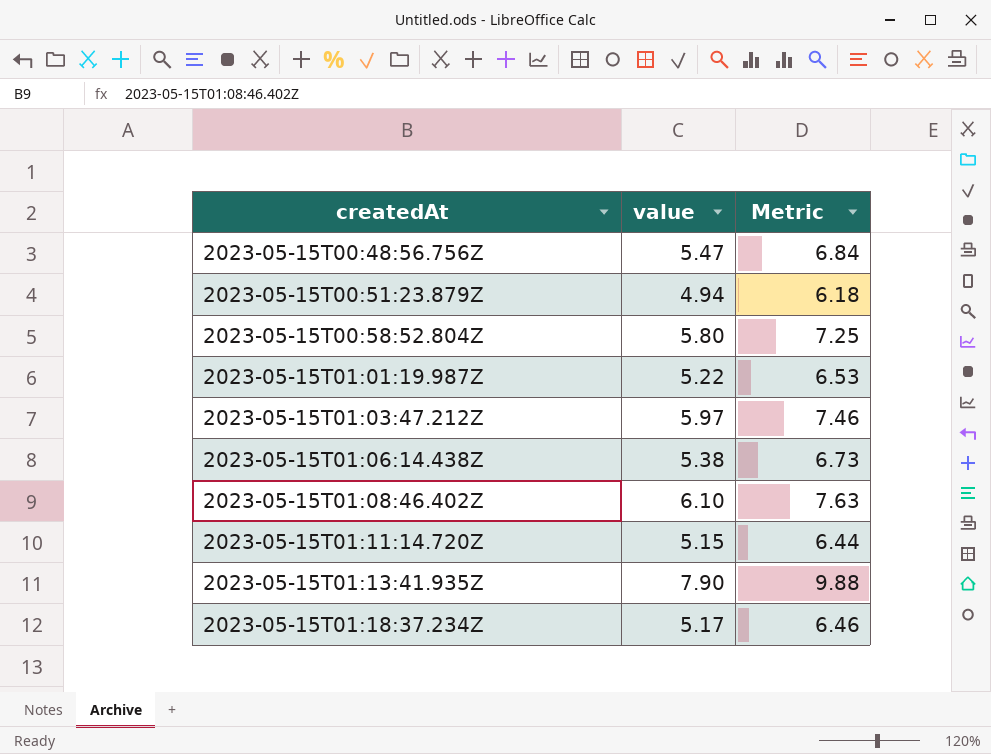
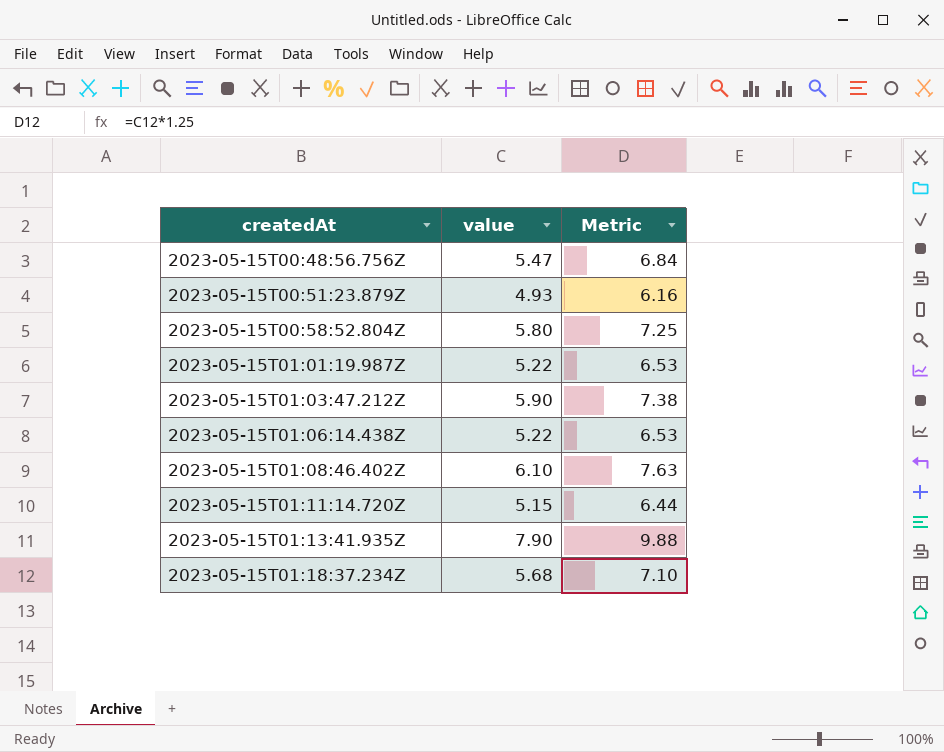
2023-05-15T00:51:23.879Z | value: 4.94 -> 4.93
2023-05-15T00:51:23.879Z | Metric: 6.18 -> 6.16
2023-05-15T01:03:47.212Z | value: 5.97 -> 5.90
2023-05-15T01:03:47.212Z | Metric: 7.46 -> 7.38
2023-05-15T01:06:14.438Z | value: 5.38 -> 5.22
2023-05-15T01:06:14.438Z | Metric: 6.73 -> 6.53
2023-05-15T01:18:37.234Z | value: 5.17 -> 5.68
2023-05-15T01:18:37.234Z | Metric: 6.46 -> 7.10

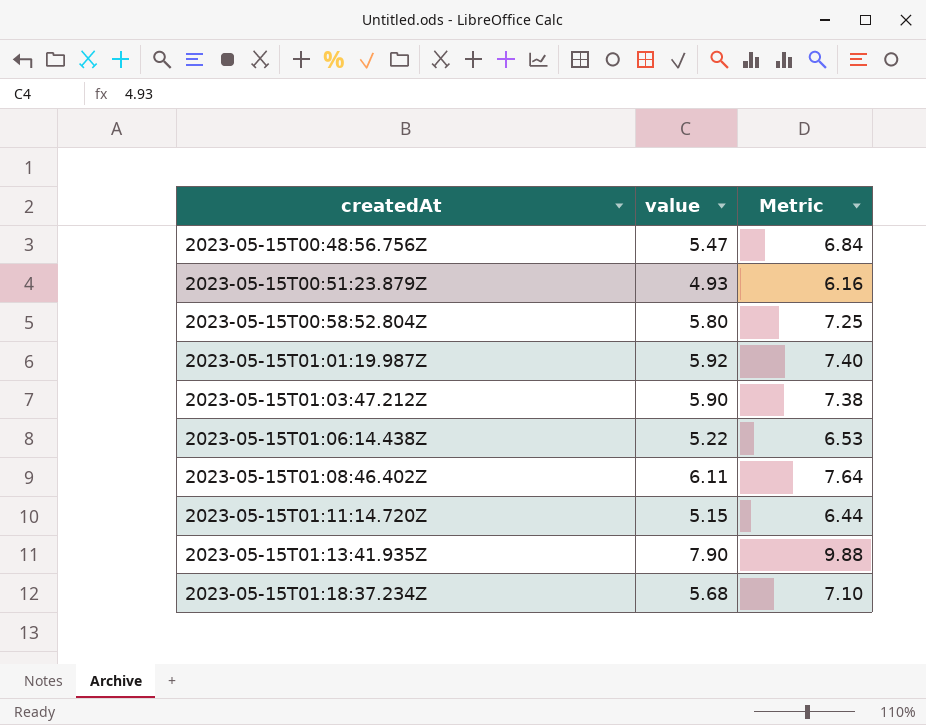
2023-05-15T01:01:19.987Z | value: 5.22 -> 5.92
2023-05-15T01:01:19.987Z | Metric: 6.53 -> 7.40
2023-05-15T01:08:46.402Z | value: 6.10 -> 6.11
2023-05-15T01:08:46.402Z | Metric: 7.63 -> 7.64

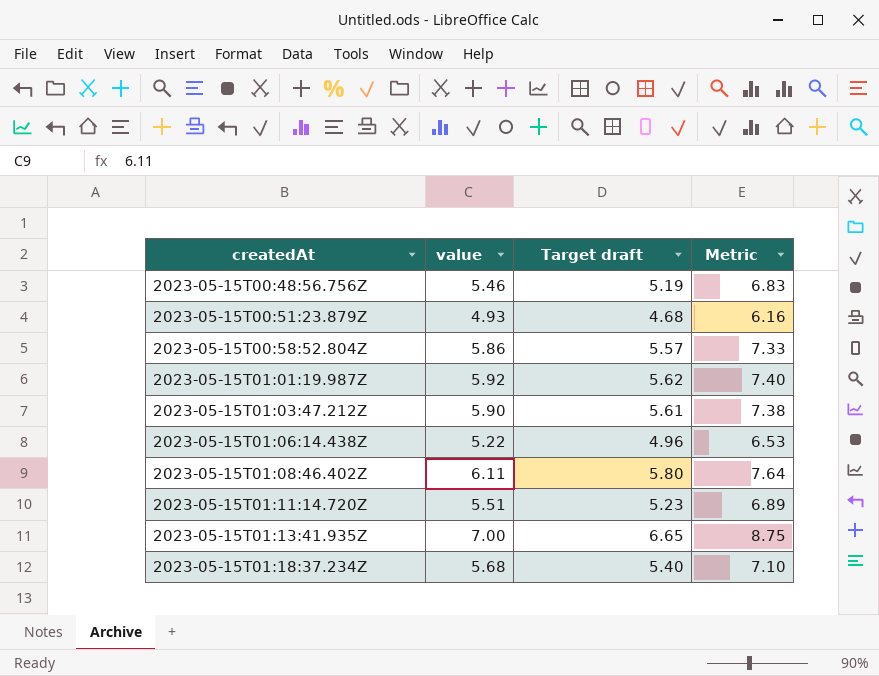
column Target draft | formula: none -> [value] * 0.95
2023-05-15T00:48:56.756Z | value: 5.47 -> 5.46
2023-05-15T00:48:56.756Z | Metric: 6.84 -> 6.83
2023-05-15T00:58:52.804Z | value: 5.80 -> 5.86
2023-05-15T00:58:52.804Z | Metric: 7.25 -> 7.33
2023-05-15T01:11:14.720Z | value: 5.15 -> 5.51
2023-05-15T01:11:14.720Z | Metric: 6.44 -> 6.89
2023-05-15T01:13:41.935Z | value: 7.90 -> 7.00
2023-05-15T01:13:41.935Z | Metric: 9.88 -> 8.75

